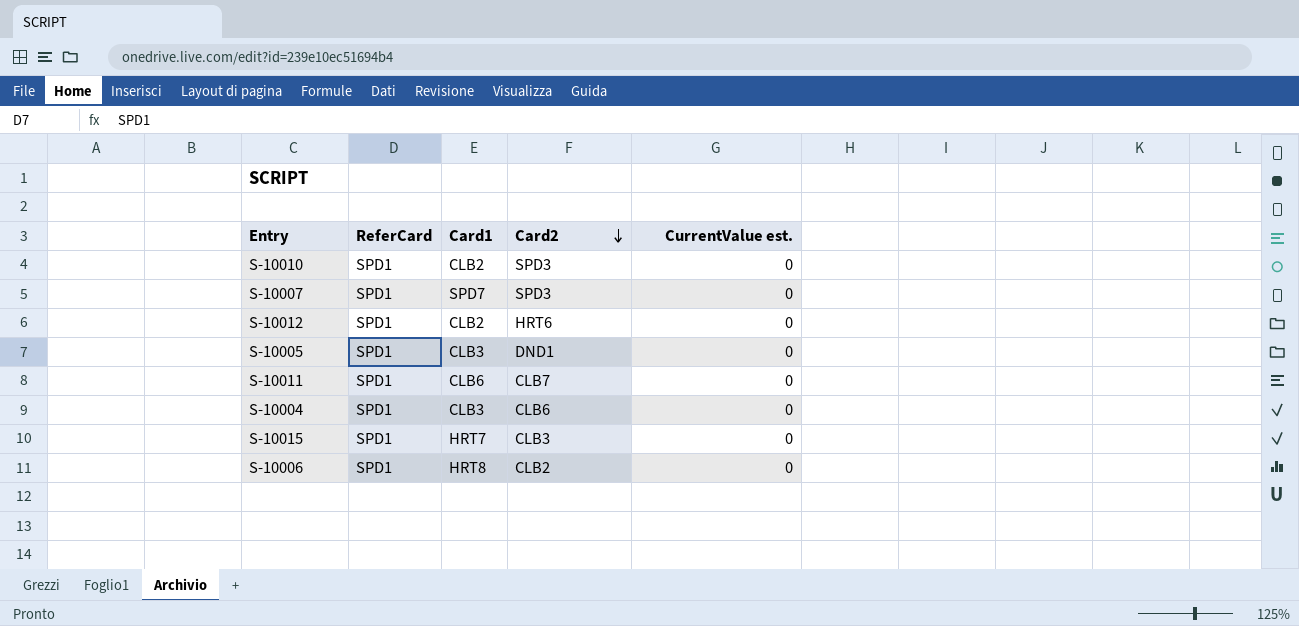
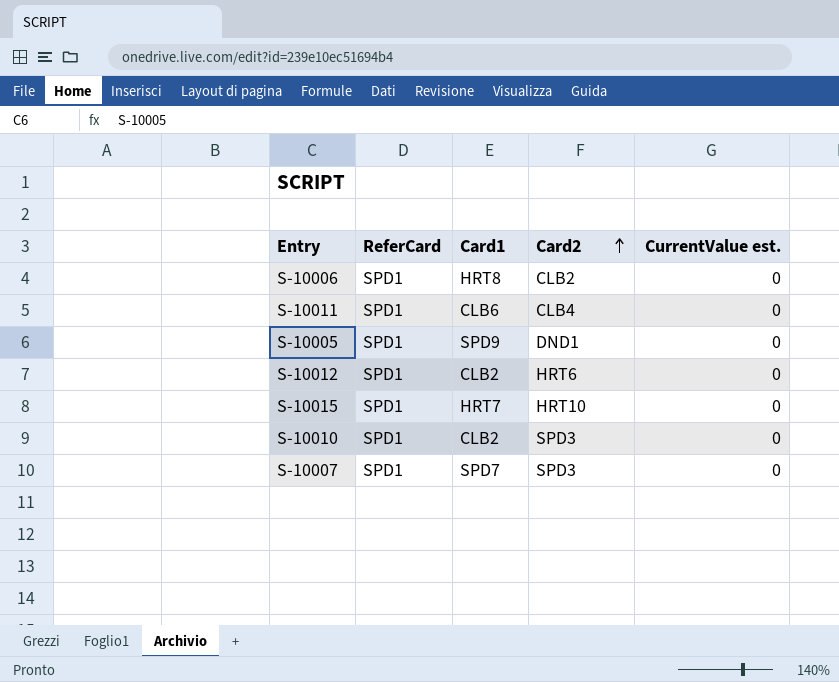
row order: Card2 descending -> Card2 ascending
row S-10004: SPD1 | CLB3 | CLB6 | 0 -> none
S-10011 | Card2: CLB7 -> CLB4
S-10005 | Card1: CLB3 -> SPD9
S-10015 | Card2: CLB3 -> HRT10

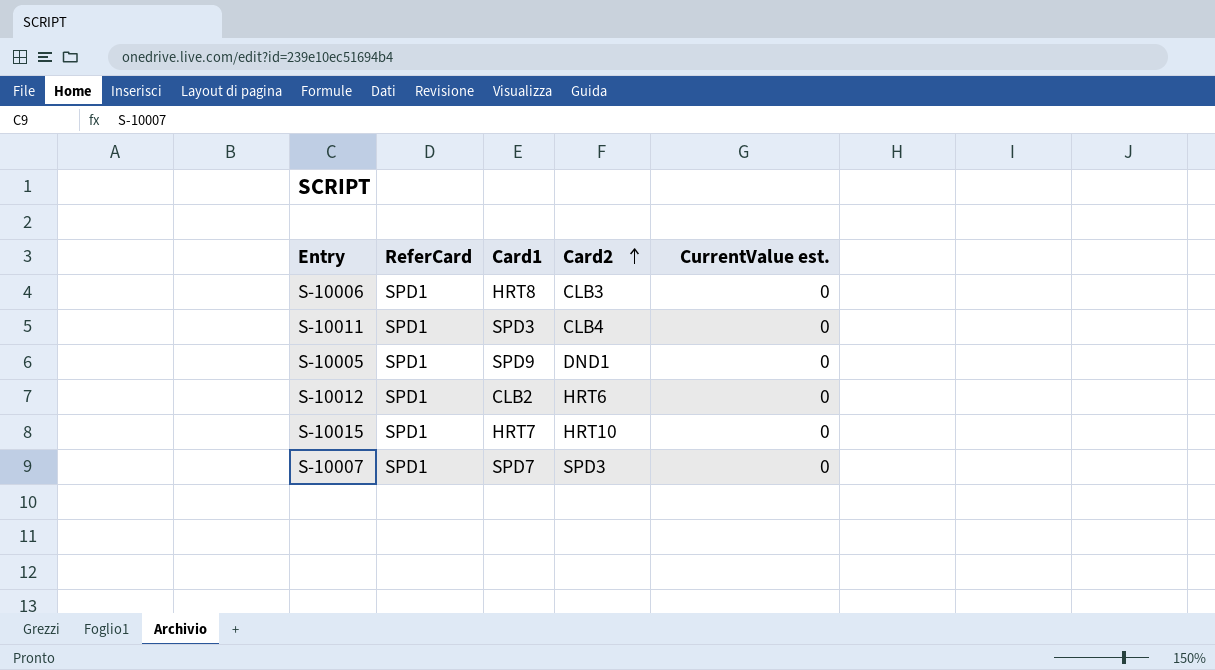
row S-10010: SPD1 | CLB2 | SPD3 | 0 -> none
S-10006 | Card2: CLB2 -> CLB3
S-10011 | Card1: CLB6 -> SPD3

